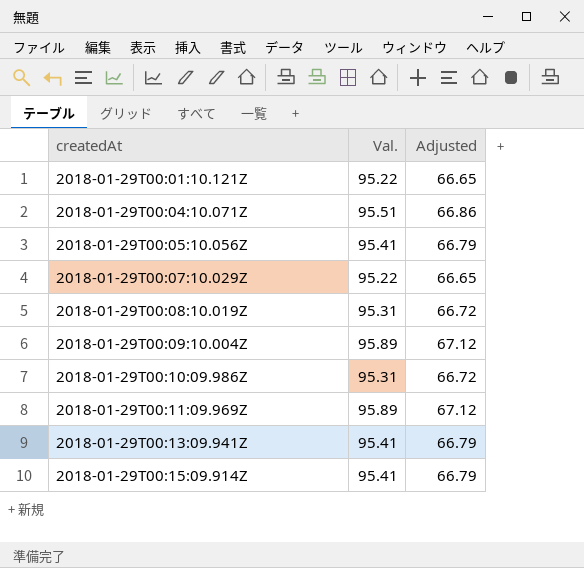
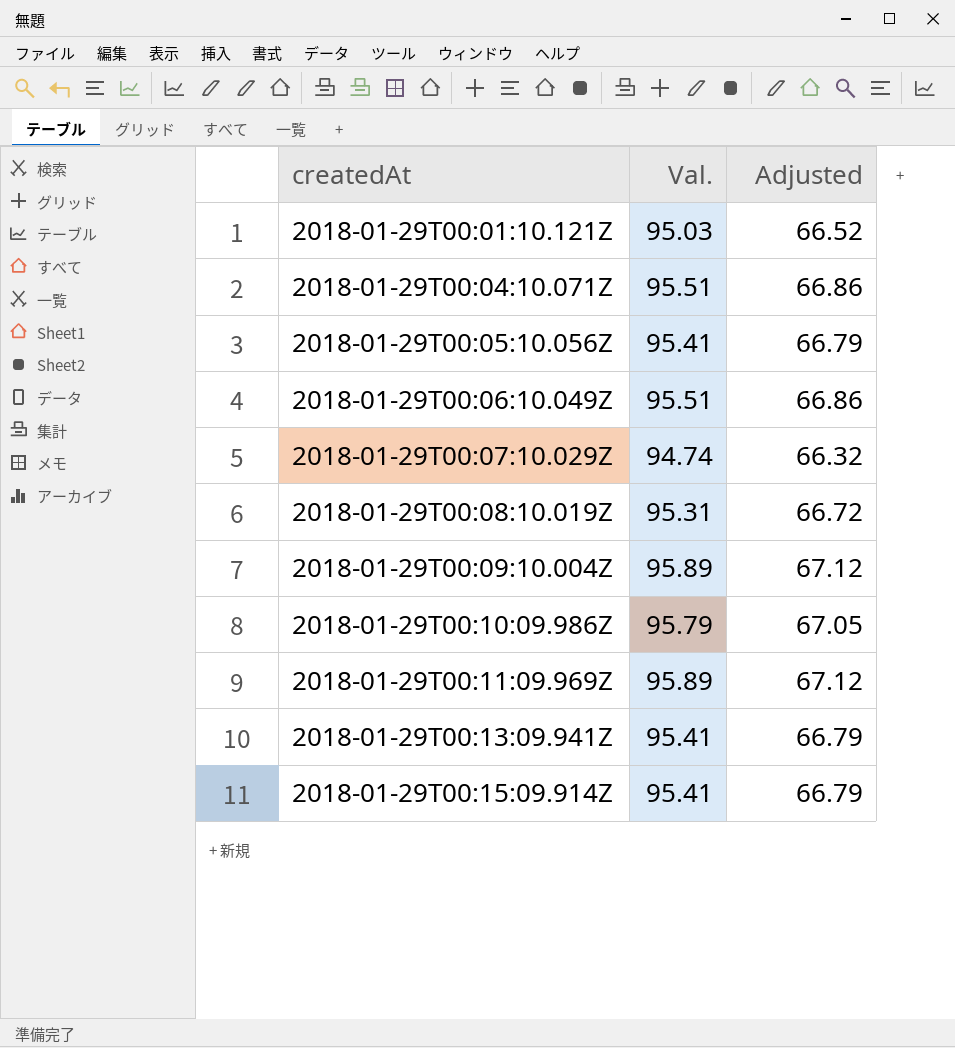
2018-01-29T00:01:10.121Z | Val.: 95.22 -> 95.03
2018-01-29T00:01:10.121Z | Adjusted: 66.65 -> 66.52
row 2018-01-29T00:06:10.049Z: none -> 95.51 | 66.86
2018-01-29T00:07:10.029Z | Val.: 95.22 -> 94.74
2018-01-29T00:07:10.029Z | Adjusted: 66.65 -> 66.32
2018-01-29T00:10:09.986Z | Val.: 95.31 -> 95.79
2018-01-29T00:10:09.986Z | Adjusted: 66.72 -> 67.05

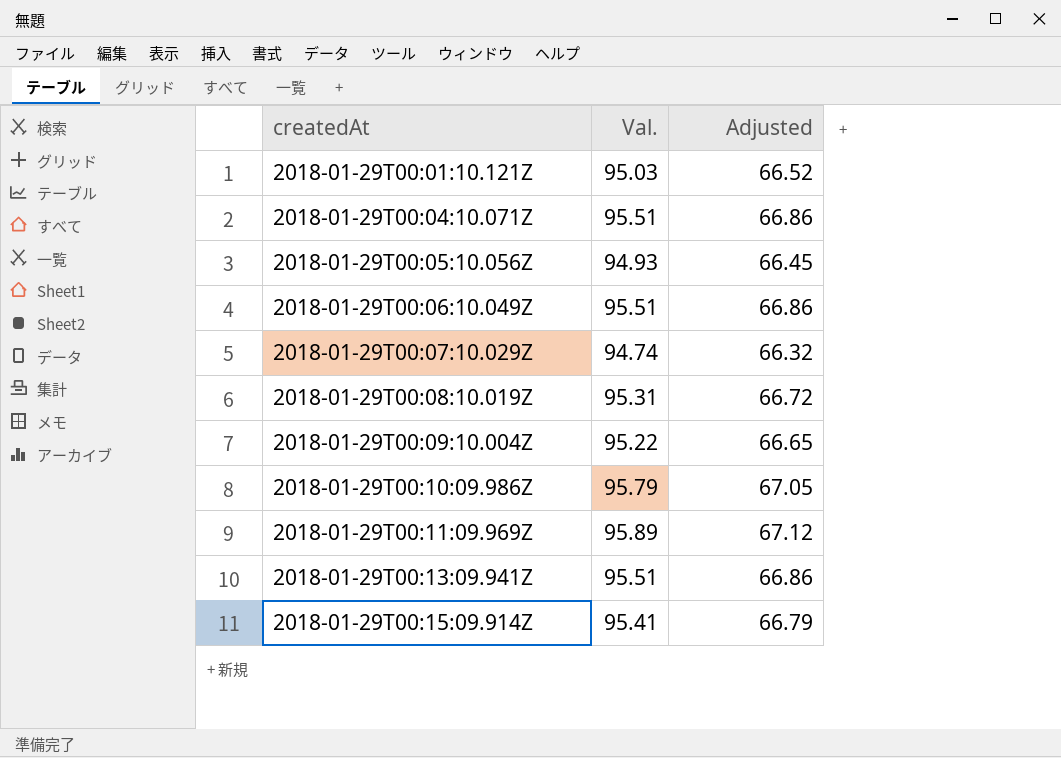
2018-01-29T00:05:10.056Z | Val.: 95.41 -> 94.93
2018-01-29T00:05:10.056Z | Adjusted: 66.79 -> 66.45
2018-01-29T00:09:10.004Z | Val.: 95.89 -> 95.22
2018-01-29T00:09:10.004Z | Adjusted: 67.12 -> 66.65
2018-01-29T00:13:09.941Z | Val.: 95.41 -> 95.51
2018-01-29T00:13:09.941Z | Adjusted: 66.79 -> 66.86

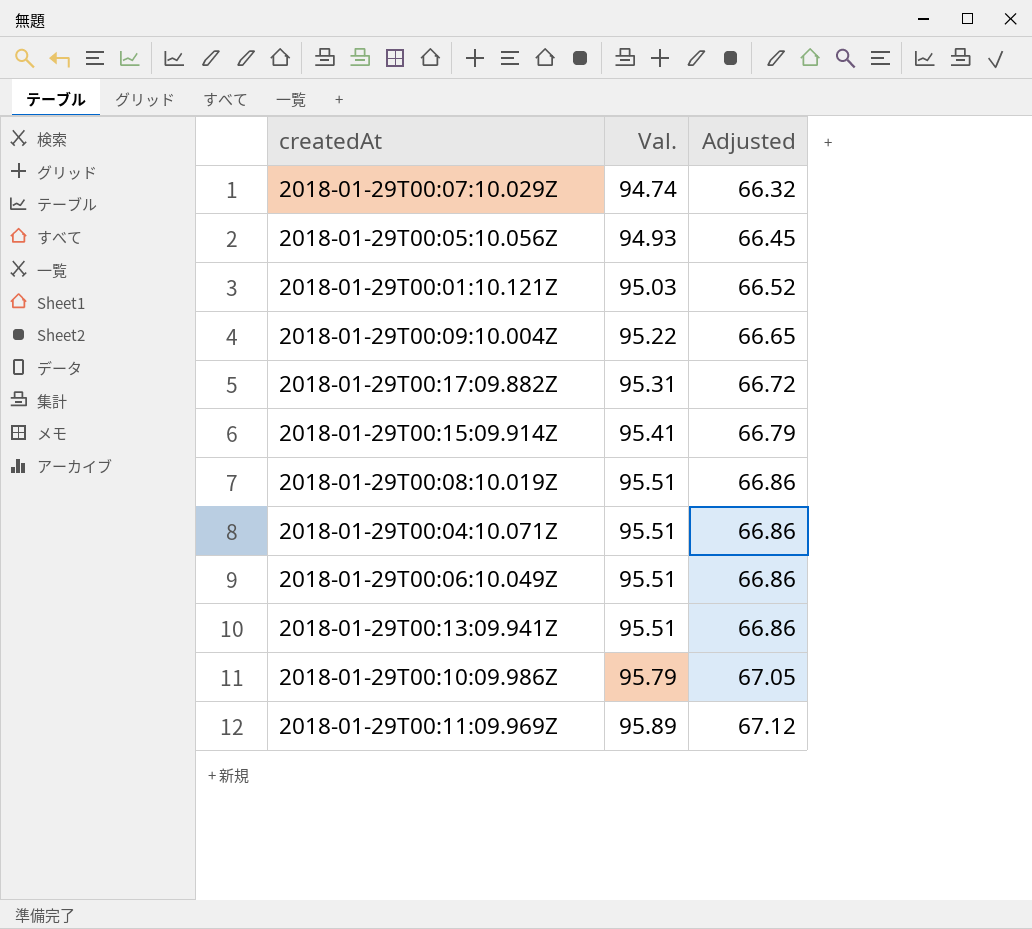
row order: createdAt ascending -> Val. ascending
row 2018-01-29T00:17:09.882Z: none -> 95.31 | 66.72
2018-01-29T00:08:10.019Z | Val.: 95.31 -> 95.51
2018-01-29T00:08:10.019Z | Adjusted: 66.72 -> 66.86

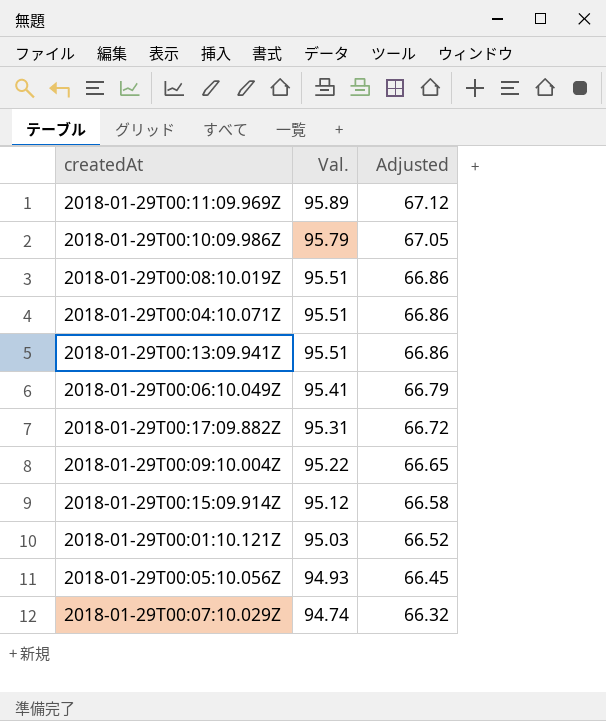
row order: Val. ascending -> Val. descending
2018-01-29T00:06:10.049Z | Val.: 95.51 -> 95.41
2018-01-29T00:06:10.049Z | Adjusted: 66.86 -> 66.79
2018-01-29T00:15:09.914Z | Val.: 95.41 -> 95.12
2018-01-29T00:15:09.914Z | Adjusted: 66.79 -> 66.58

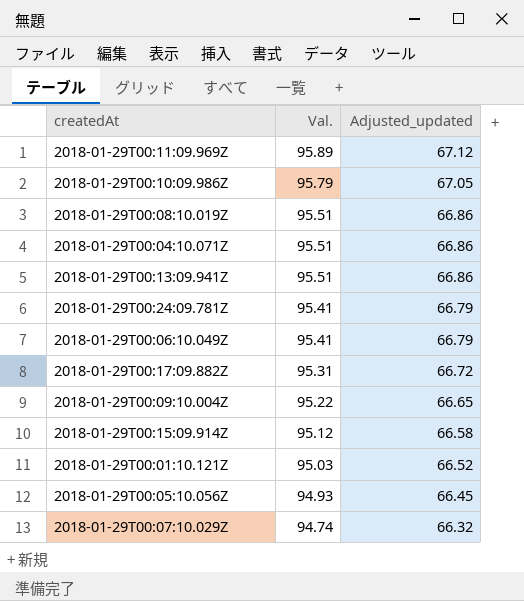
column name: Adjusted -> Adjusted_updated
row 2018-01-29T00:24:09.781Z: none -> 95.41 | 66.79

